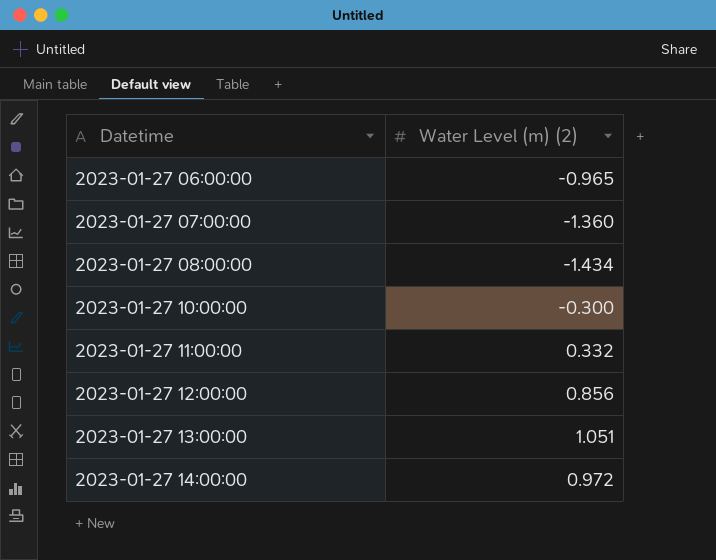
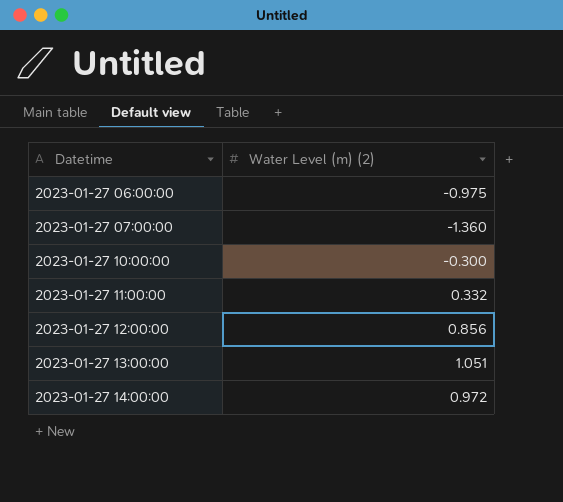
row 2023-01-27 08:00:00: -1.434 -> none
2023-01-27 06:00:00 | Water Level (m) (2): -0.965 -> -0.975

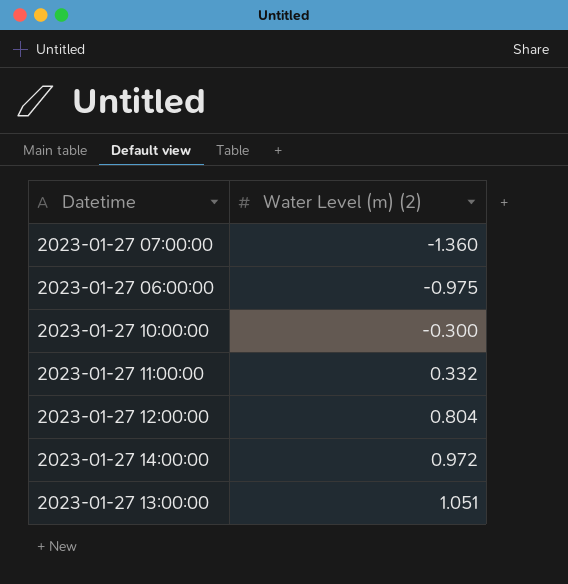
row order: Datetime ascending -> Water Level (m) (2) ascending
2023-01-27 12:00:00 | Water Level (m) (2): 0.856 -> 0.804

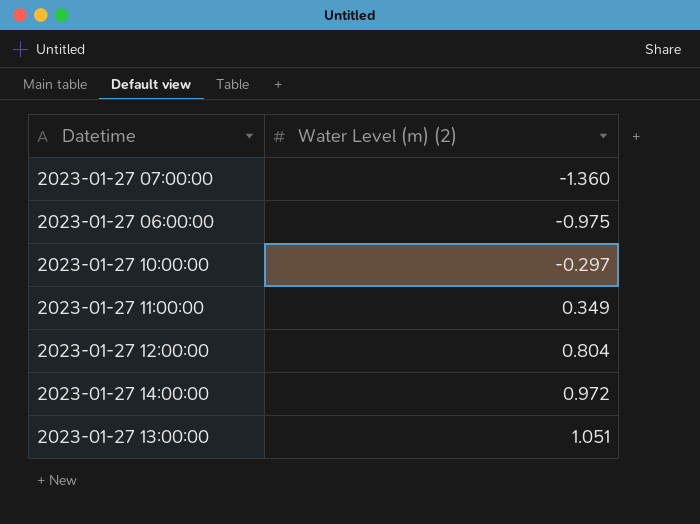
2023-01-27 10:00:00 | Water Level (m) (2): -0.300 -> -0.297
2023-01-27 11:00:00 | Water Level (m) (2): 0.332 -> 0.349

